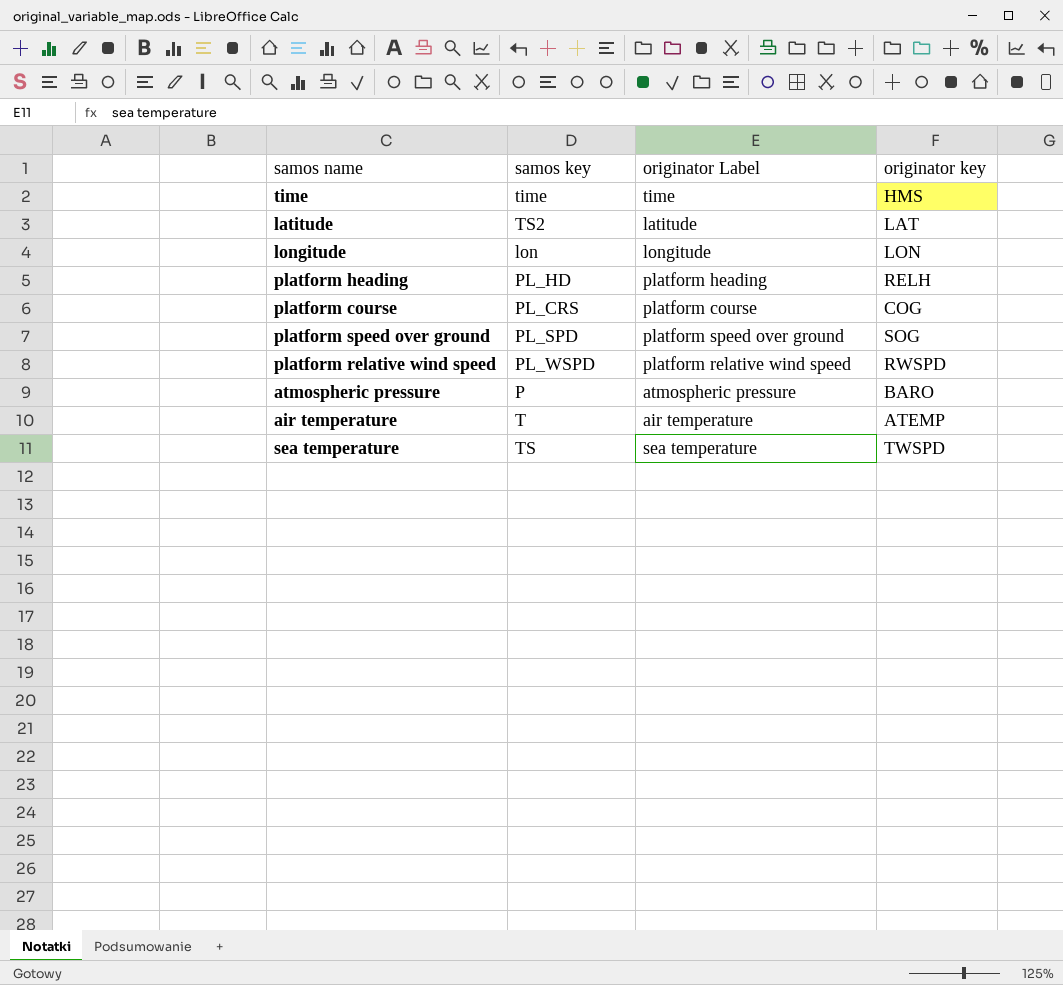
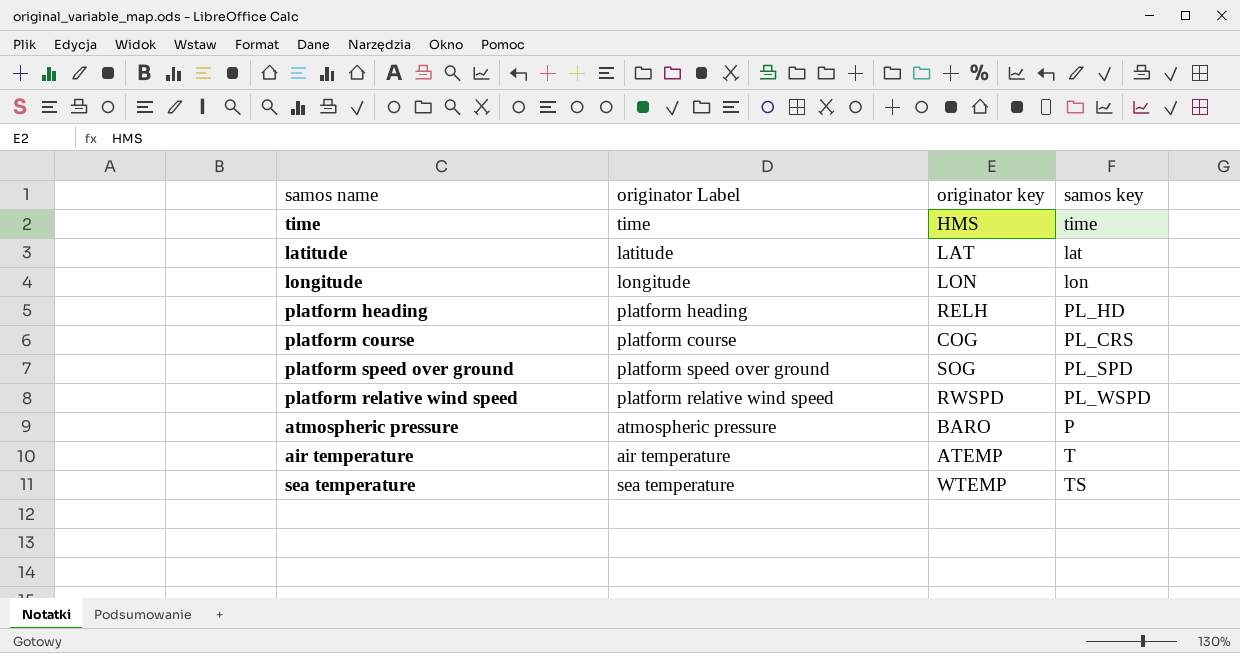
column samos key | position: 2 -> 4
latitude | samos key: TS2 -> lat
sea temperature | originator key: TWSPD -> WTEMP

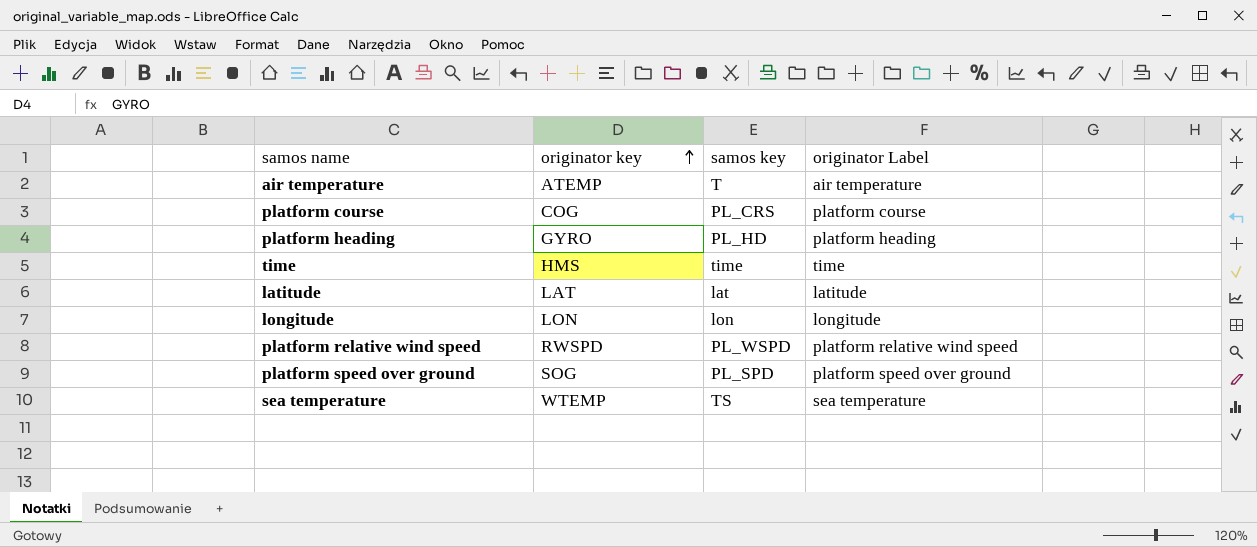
row order: none -> originator key ascending
column originator Label | position: 2 -> 4
row atmospheric pressure: atmospheric pressure | BARO | P -> none
platform heading | originator key: RELH -> GYRO

